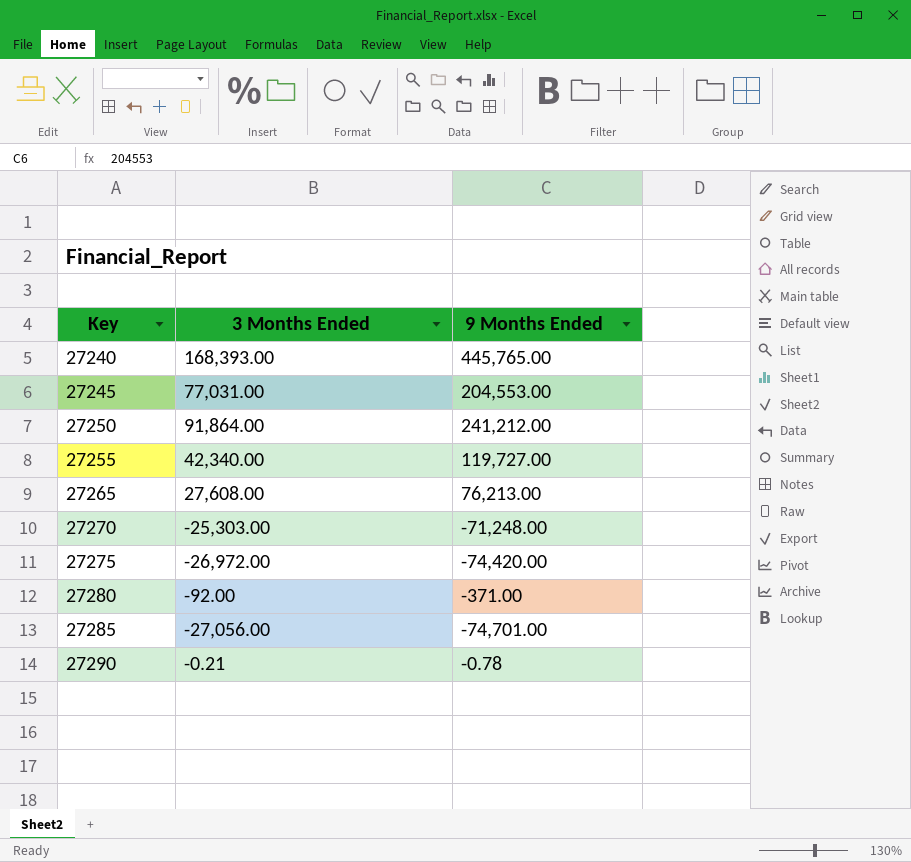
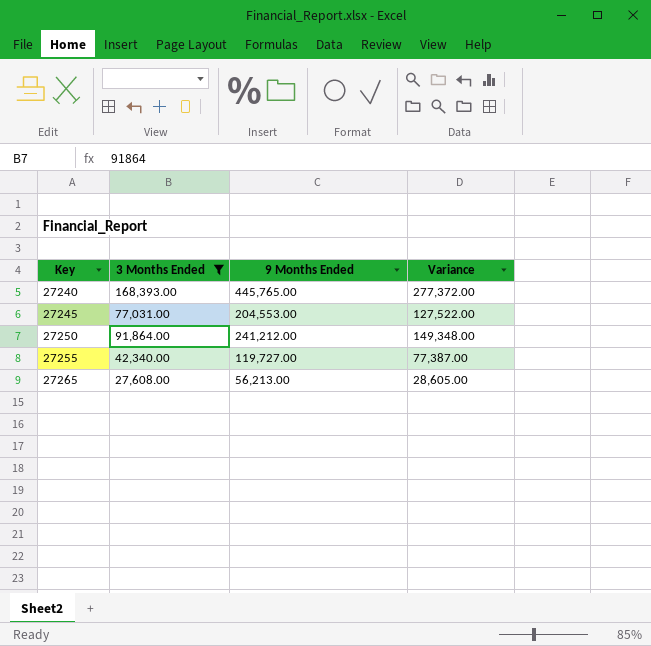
filter: none -> 3 Months Ended >= 27,608.00
column Variance | formula: none -> [9 Months Ended] - [3 Months Ended]
27265 | 9 Months Ended: 76,213.00 -> 56,213.00

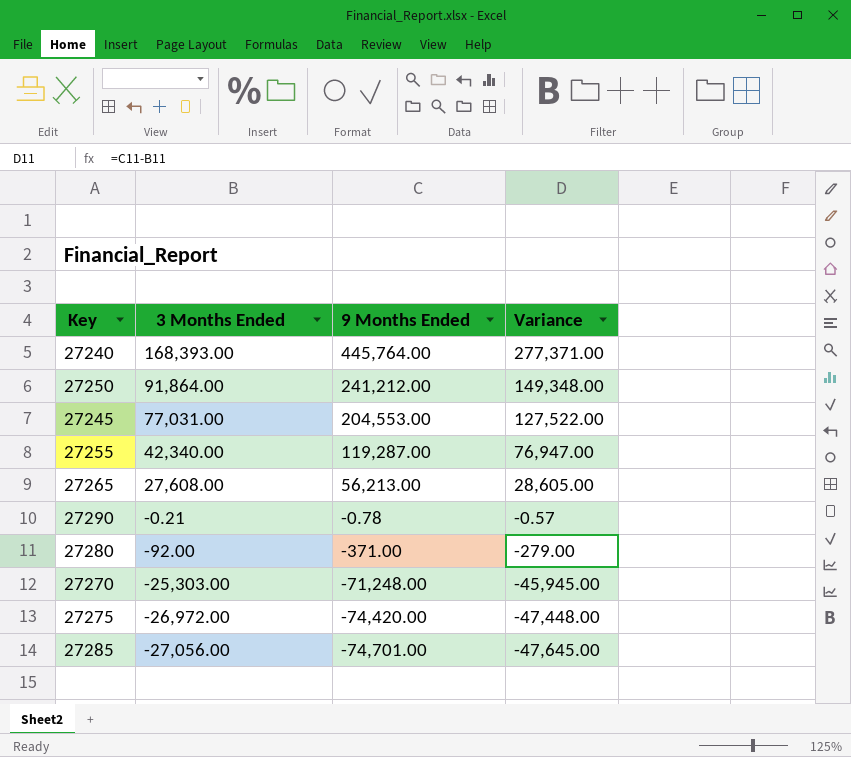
filter: 3 Months Ended >= 27,608.00 -> none
row order: Key ascending -> 3 Months Ended descending
27240 | 9 Months Ended: 445,765.00 -> 445,764.00
27240 | Variance: 277,372.00 -> 277,371.00
27255 | 9 Months Ended: 119,727.00 -> 119,287.00
27255 | Variance: 77,387.00 -> 76,947.00

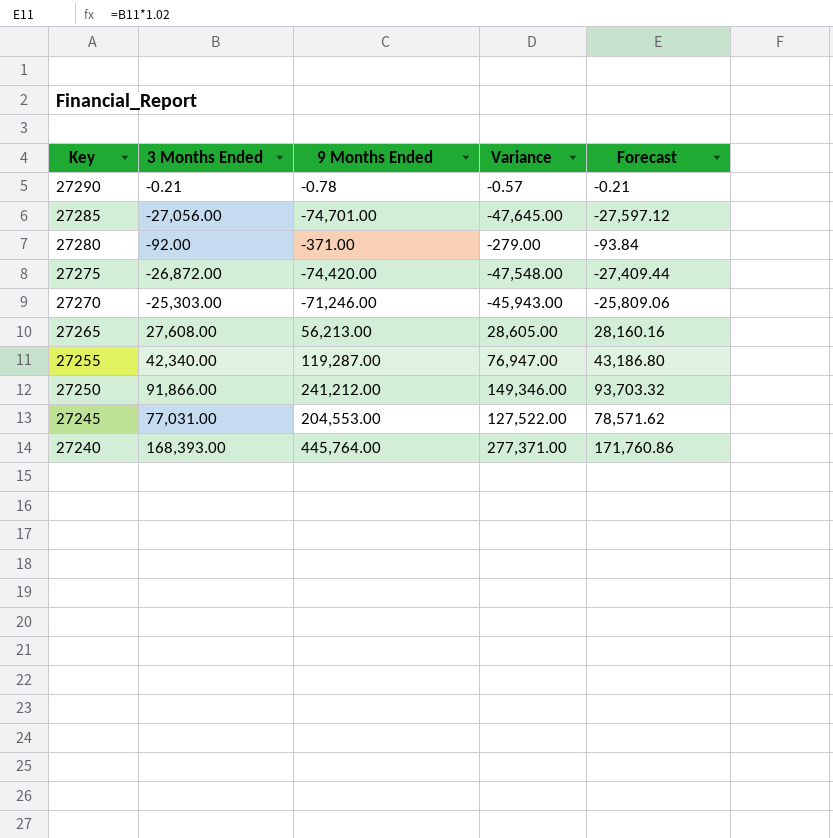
row order: 3 Months Ended descending -> Key descending
column Forecast | formula: none -> [3 Months Ended] * 1.02
27275 | 3 Months Ended: -26,972.00 -> -26,872.00
27275 | Variance: -47,448.00 -> -47,548.00
27270 | 9 Months Ended: -71,248.00 -> -71,246.00
27270 | Variance: -45,945.00 -> -45,943.00
27250 | 3 Months Ended: 91,864.00 -> 91,866.00
27250 | Variance: 149,348.00 -> 149,346.00

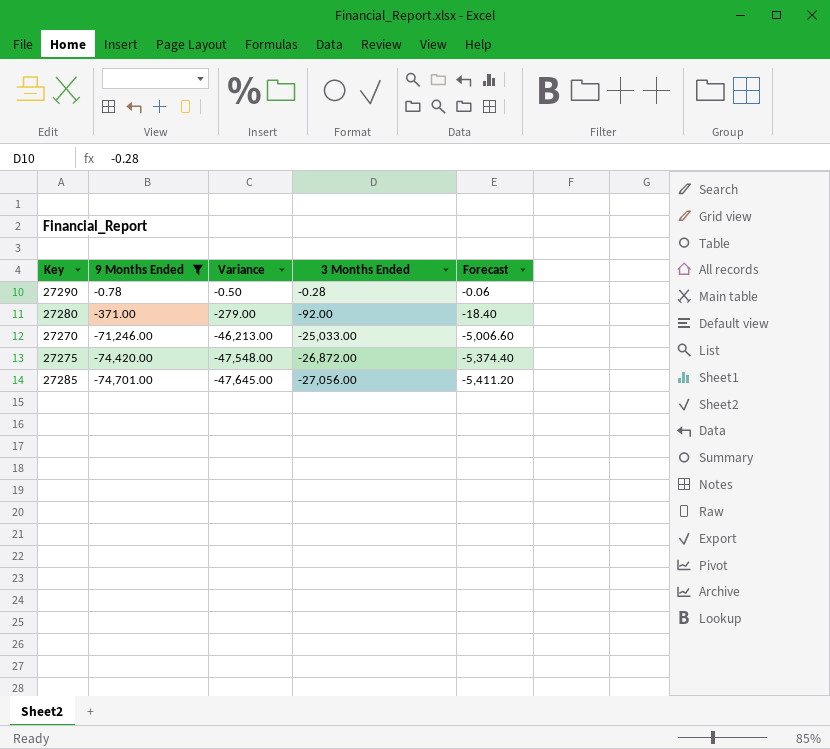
filter: none -> 9 Months Ended <= -0.78
row order: Key descending -> 9 Months Ended descending
column 3 Months Ended | position: 2 -> 4
column Forecast | formula: [3 Months Ended] * 1.02 -> [3 Months Ended] * 0.2
27290 | Variance: -0.57 -> -0.50
27290 | 3 Months Ended: -0.21 -> -0.28
27270 | Variance: -45,943.00 -> -46,213.00
27270 | 3 Months Ended: -25,303.00 -> -25,033.00

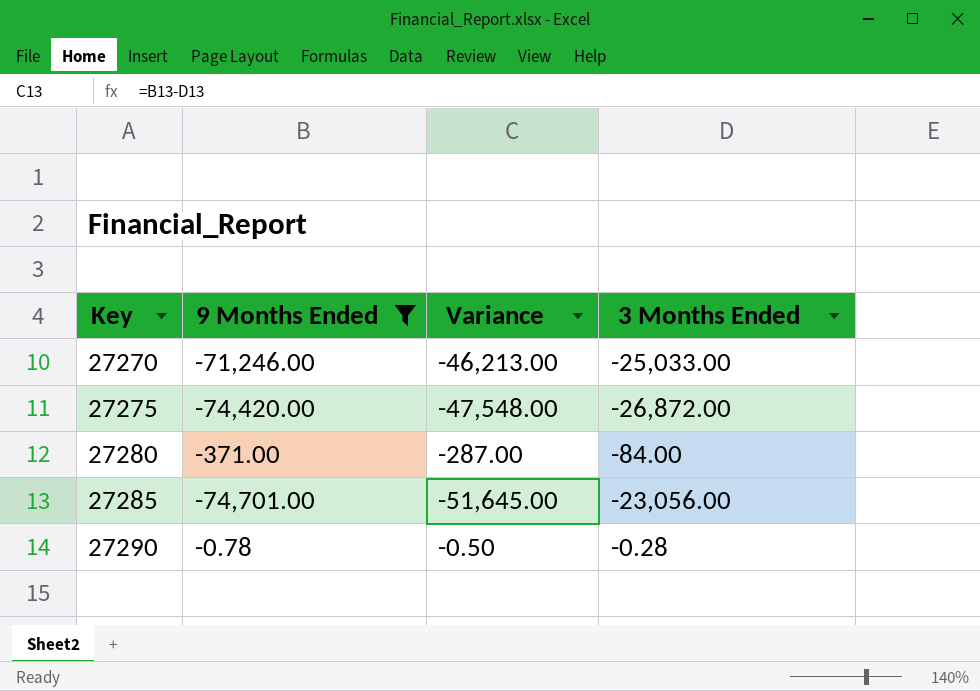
row order: 9 Months Ended descending -> Key ascending
column Forecast | formula: [3 Months Ended] * 0.2 -> none
27280 | Variance: -279.00 -> -287.00
27280 | 3 Months Ended: -92.00 -> -84.00
27285 | Variance: -47,645.00 -> -51,645.00
27285 | 3 Months Ended: -27,056.00 -> -23,056.00

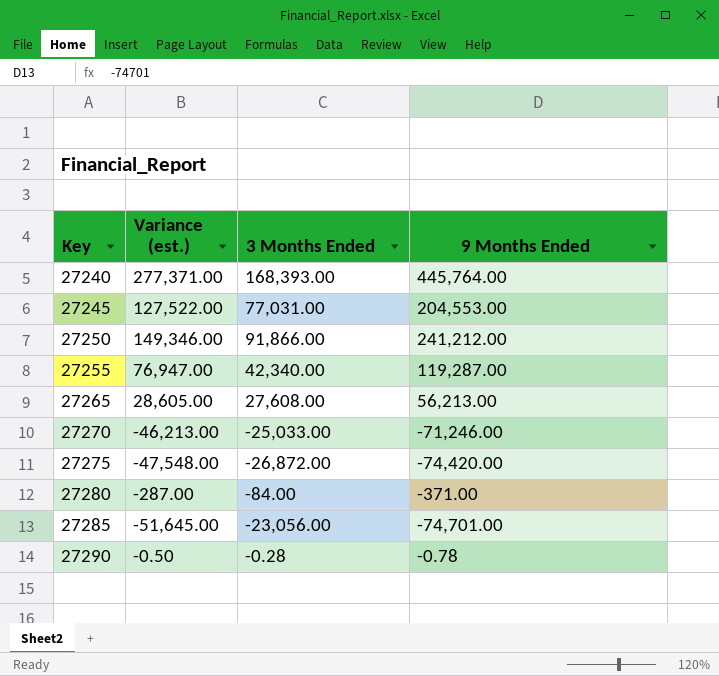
filter: 9 Months Ended <= -0.78 -> none
column name: Variance -> Variance (est.)
column 9 Months Ended | position: 2 -> 4

